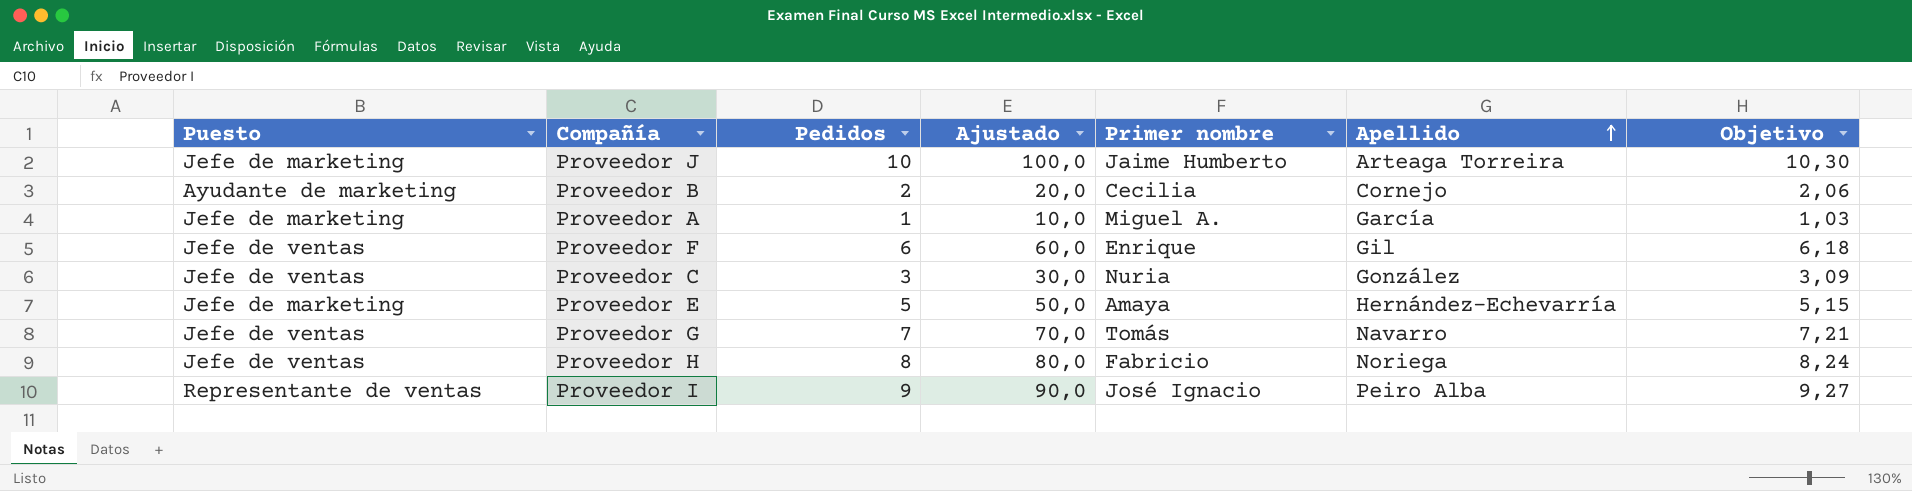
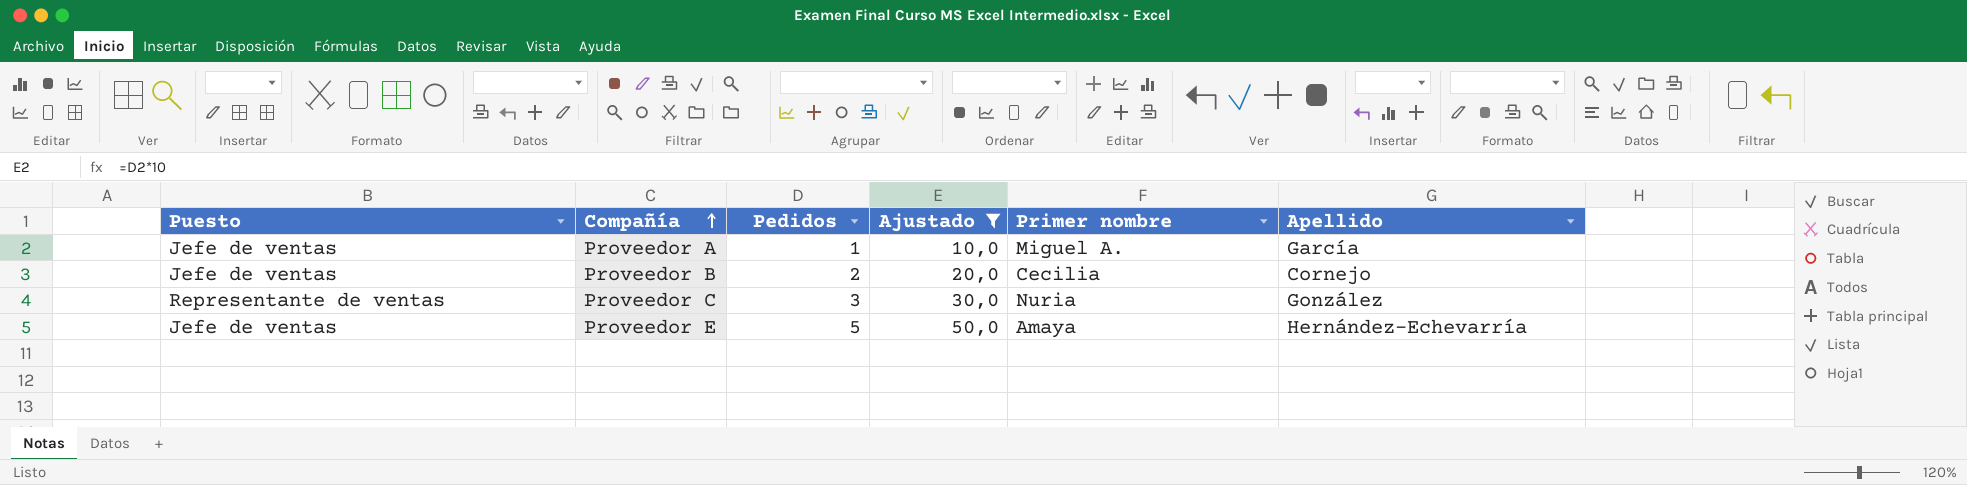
filter: none -> Ajustado <= 50,0
row order: Apellido ascending -> Compañía ascending
column Objetivo | formula: [Pedidos] * 1,03 -> none
Proveedor A | Puesto: Jefe de marketing -> Jefe de ventas
Proveedor B | Puesto: Ayudante de marketing -> Jefe de ventas
Proveedor C | Puesto: Jefe de ventas -> Representante de ventas
Proveedor E | Puesto: Jefe de marketing -> Jefe de ventas

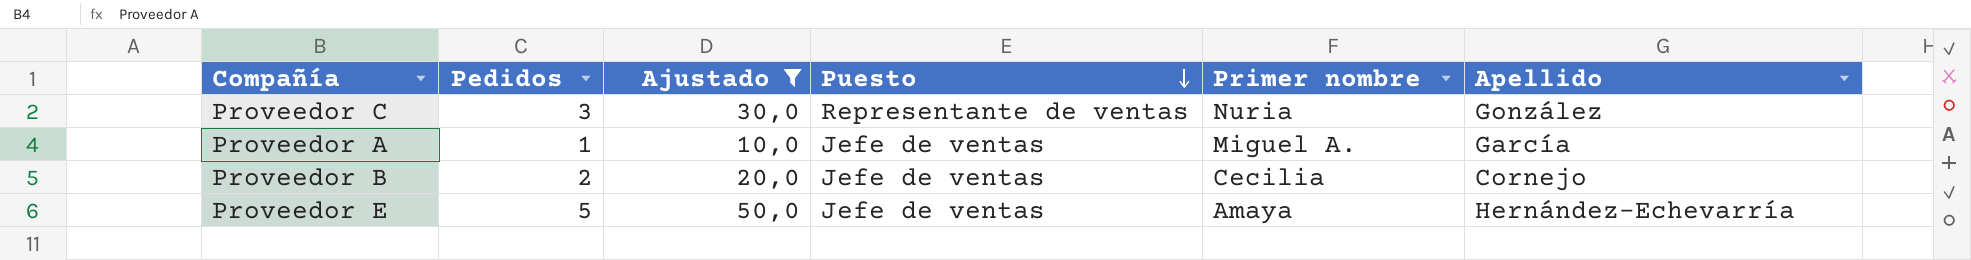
row order: Compañía ascending -> Puesto descending
column Puesto | position: 1 -> 4

